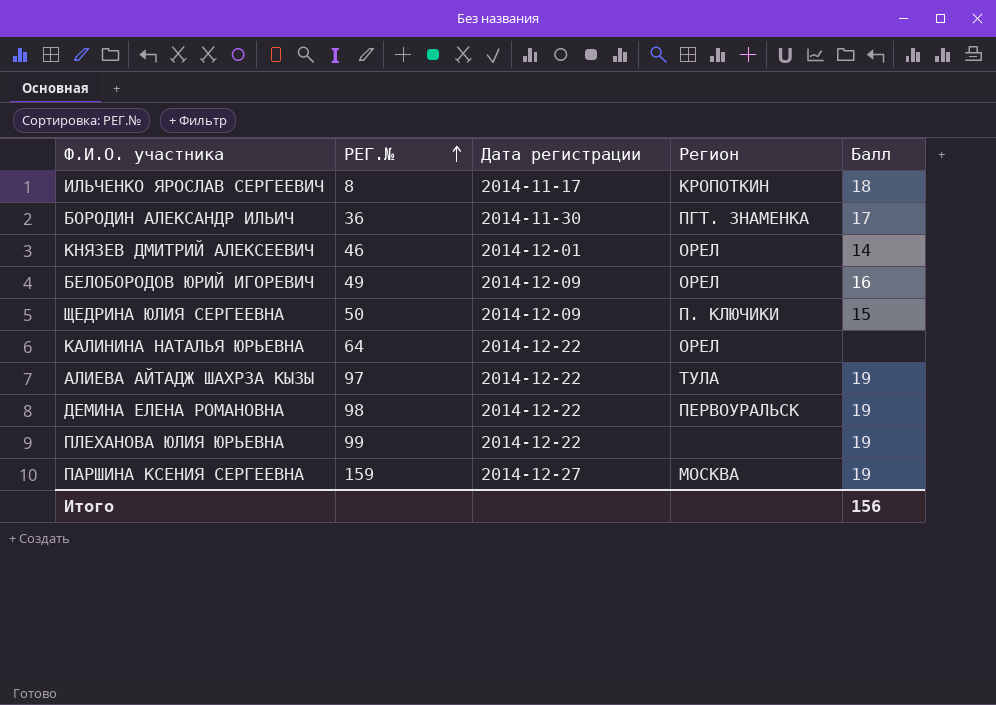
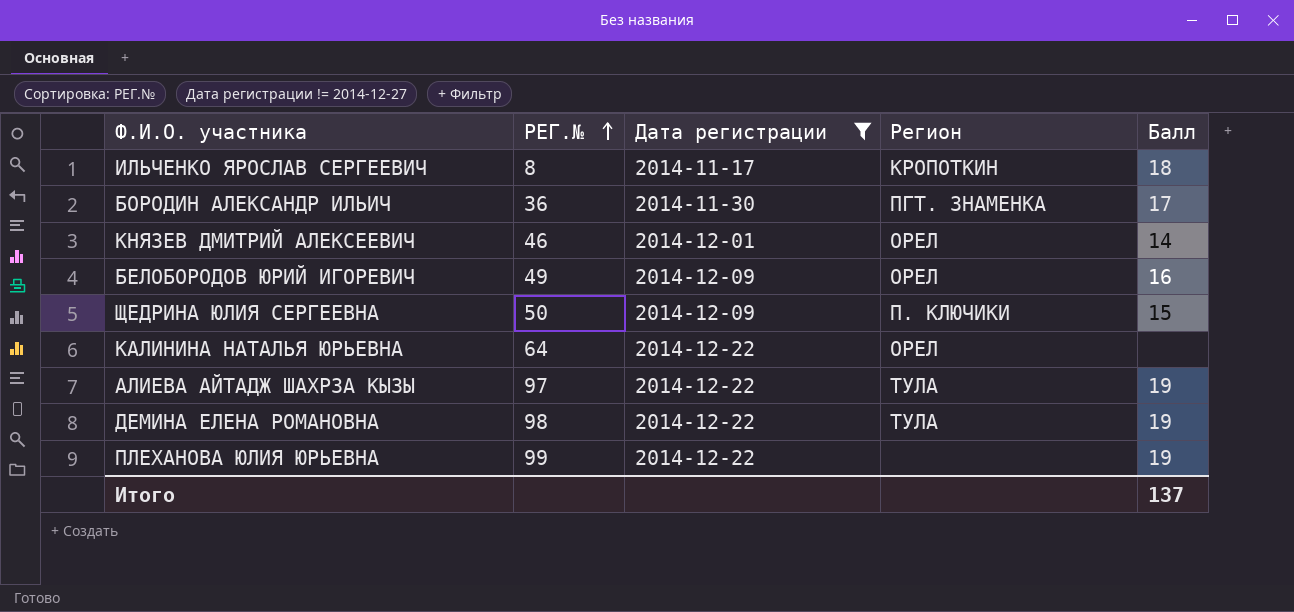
filter: none -> Дата регистрации != 2014-12-27
ДЕМИНА ЕЛЕНА РОМАНОВНА | Регион: ПЕРВОУРАЛЬСК -> ТУЛА
Итого | Балл: 156 -> 137

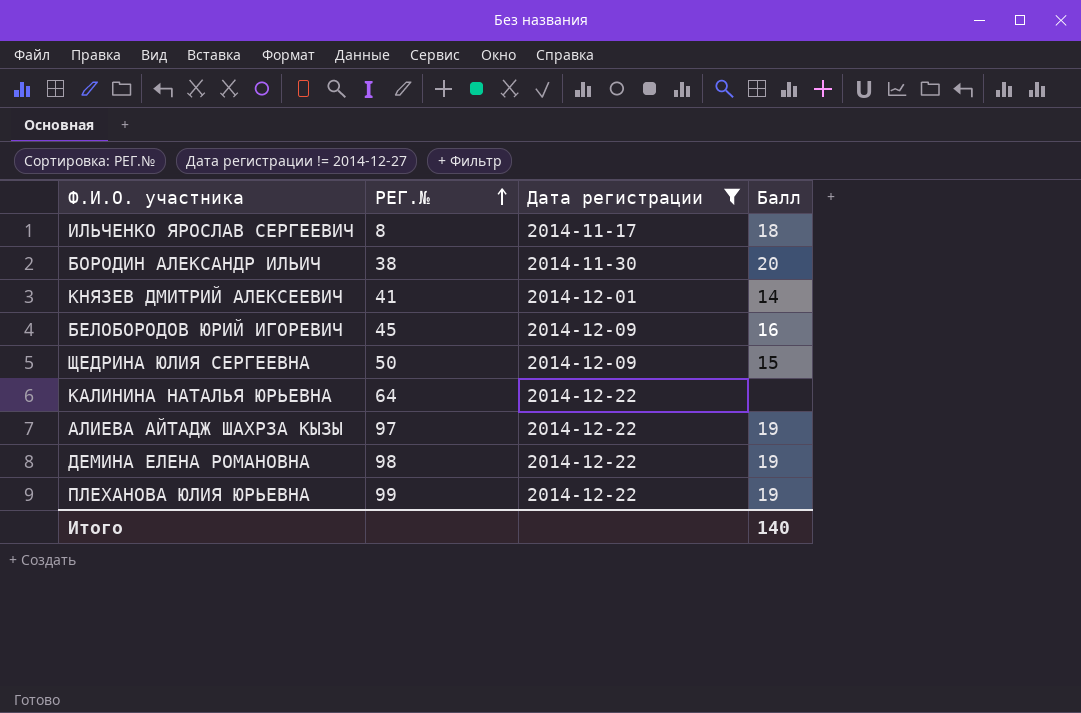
column Регион | position: 4 -> none
БОРОДИН АЛЕКСАНДР ИЛЬИЧ | РЕГ.№: 36 -> 38
БОРОДИН АЛЕКСАНДР ИЛЬИЧ | Балл: 17 -> 20
КНЯЗЕВ ДМИТРИЙ АЛЕКСЕЕВИЧ | РЕГ.№: 46 -> 41
БЕЛОБОРОДОВ ЮРИЙ ИГОРЕВИЧ | РЕГ.№: 49 -> 45
Итого | Балл: 137 -> 140

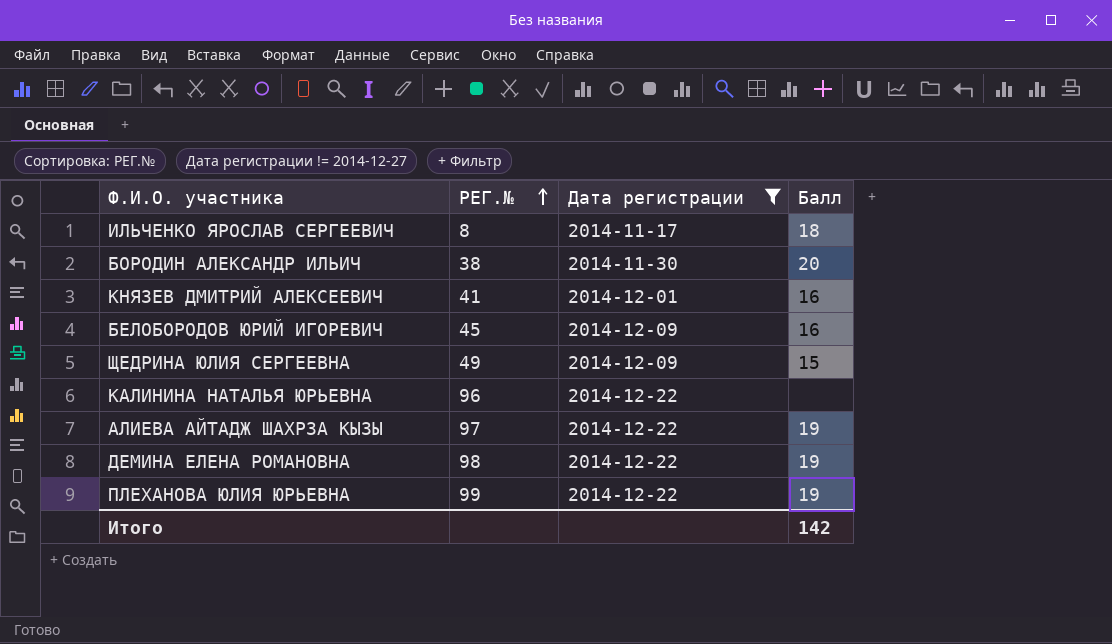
КНЯЗЕВ ДМИТРИЙ АЛЕКСЕЕВИЧ | Балл: 14 -> 16
ЩЕДРИНА ЮЛИЯ СЕРГЕЕВНА | РЕГ.№: 50 -> 49
КАЛИНИНА НАТАЛЬЯ ЮРЬЕВНА | РЕГ.№: 64 -> 96
Итого | Балл: 140 -> 142

